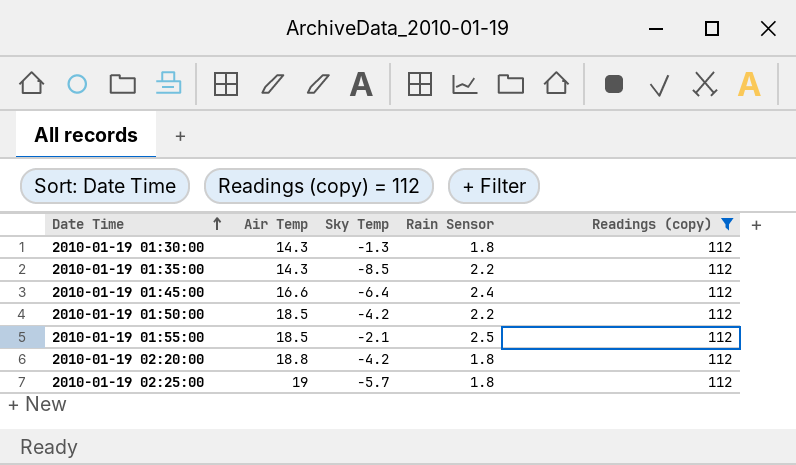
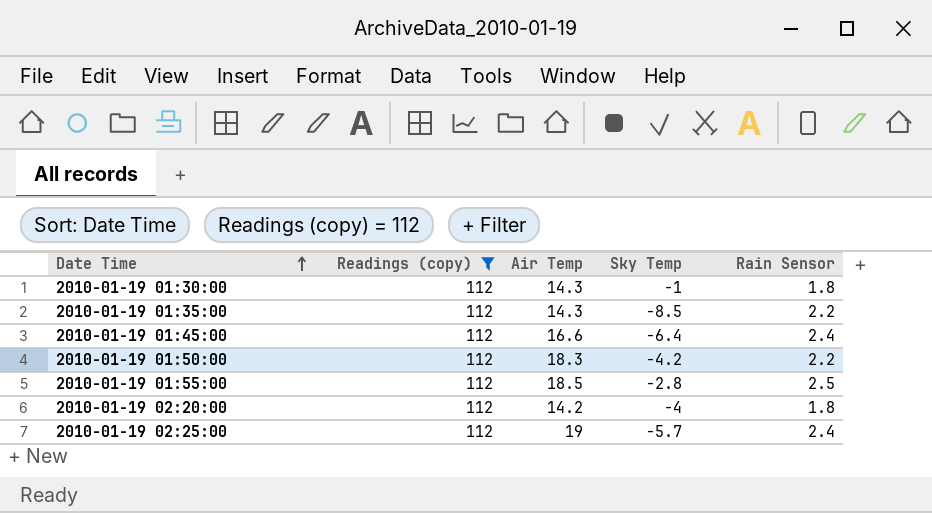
column Readings (copy) | position: 5 -> 2
2010-01-19 01:30:00 | Sky Temp: -1.3 -> -1
2010-01-19 01:50:00 | Air Temp: 18.5 -> 18.3
2010-01-19 01:55:00 | Sky Temp: -2.1 -> -2.8
2010-01-19 02:20:00 | Air Temp: 18.8 -> 14.2
2010-01-19 02:20:00 | Sky Temp: -4.2 -> -4
2010-01-19 02:25:00 | Rain Sensor: 1.8 -> 2.4

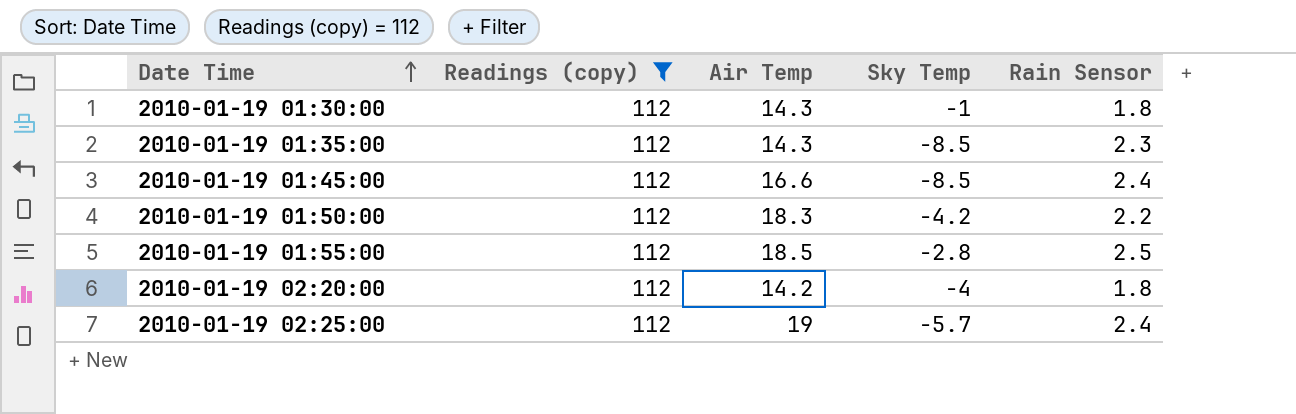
2010-01-19 01:35:00 | Rain Sensor: 2.2 -> 2.3
2010-01-19 01:45:00 | Sky Temp: -6.4 -> -8.5

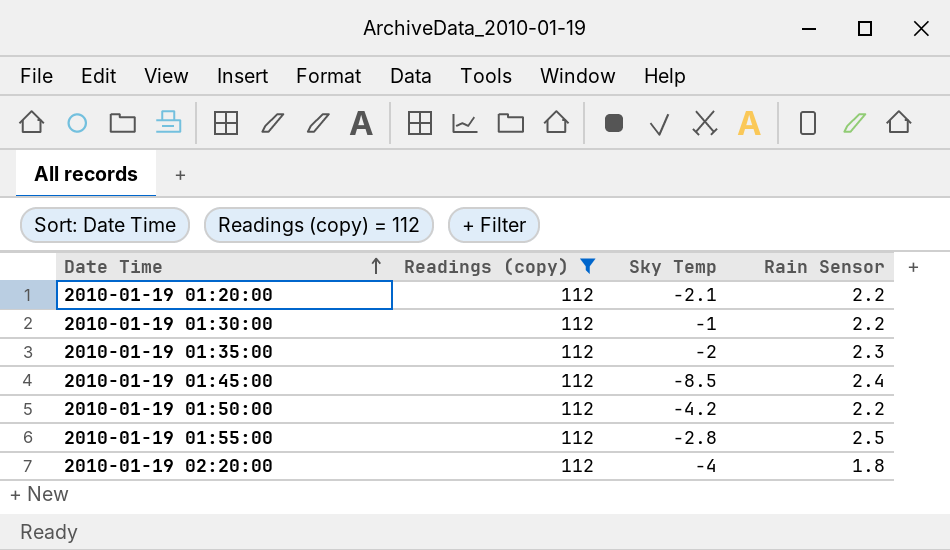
column Air Temp | position: 3 -> none
row 2010-01-19 02:25:00: 112 | 19 | -5.7 | 2.4 -> none
row 2010-01-19 01:20:00: none -> 112 | -2.1 | 2.2
2010-01-19 01:30:00 | Rain Sensor: 1.8 -> 2.2
2010-01-19 01:35:00 | Sky Temp: -8.5 -> -2

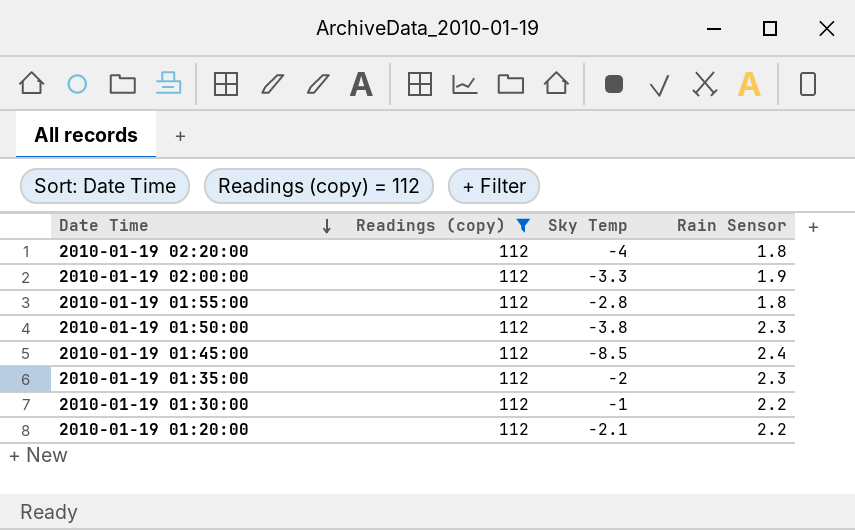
row order: Date Time ascending -> Date Time descending
row 2010-01-19 02:00:00: none -> 112 | -3.3 | 1.9
2010-01-19 01:55:00 | Rain Sensor: 2.5 -> 1.8
2010-01-19 01:50:00 | Sky Temp: -4.2 -> -3.8
2010-01-19 01:50:00 | Rain Sensor: 2.2 -> 2.3

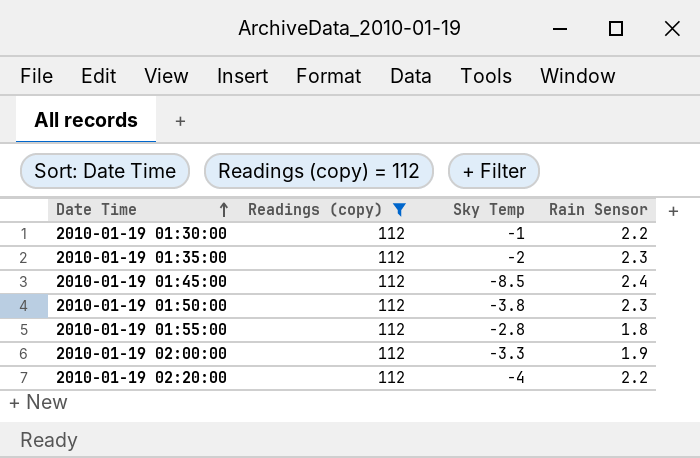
row order: Date Time descending -> Date Time ascending
row 2010-01-19 01:20:00: 112 | -2.1 | 2.2 -> none
2010-01-19 02:20:00 | Rain Sensor: 1.8 -> 2.2

